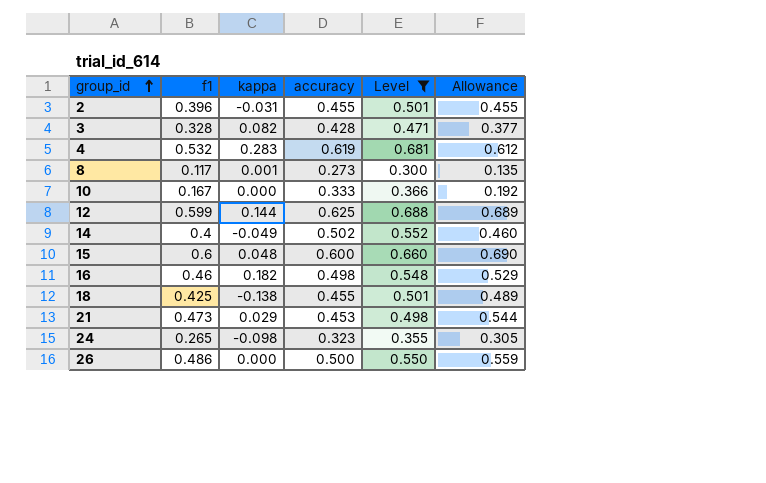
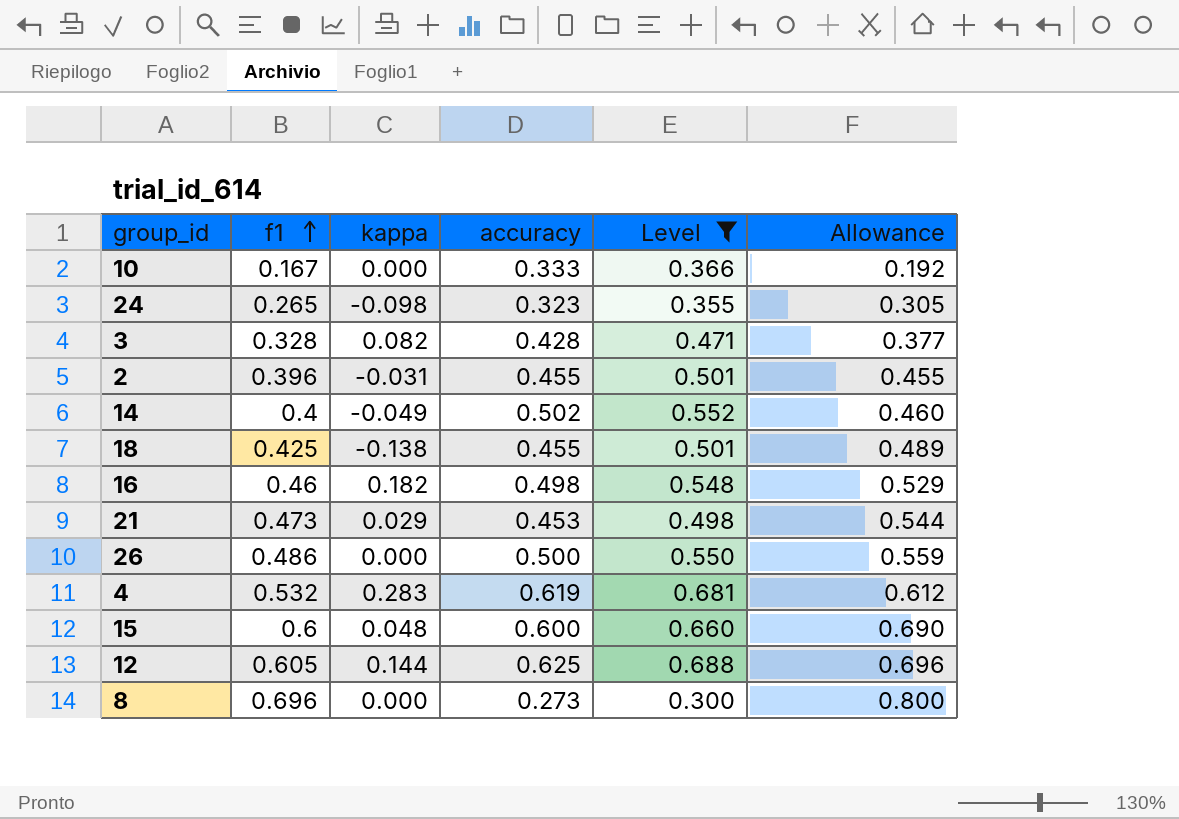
row order: group_id ascending -> f1 ascending
12 | f1: 0.599 -> 0.605
12 | Allowance: 0.689 -> 0.696
8 | f1: 0.117 -> 0.696
8 | kappa: 0.001 -> 0.000
8 | Allowance: 0.135 -> 0.800

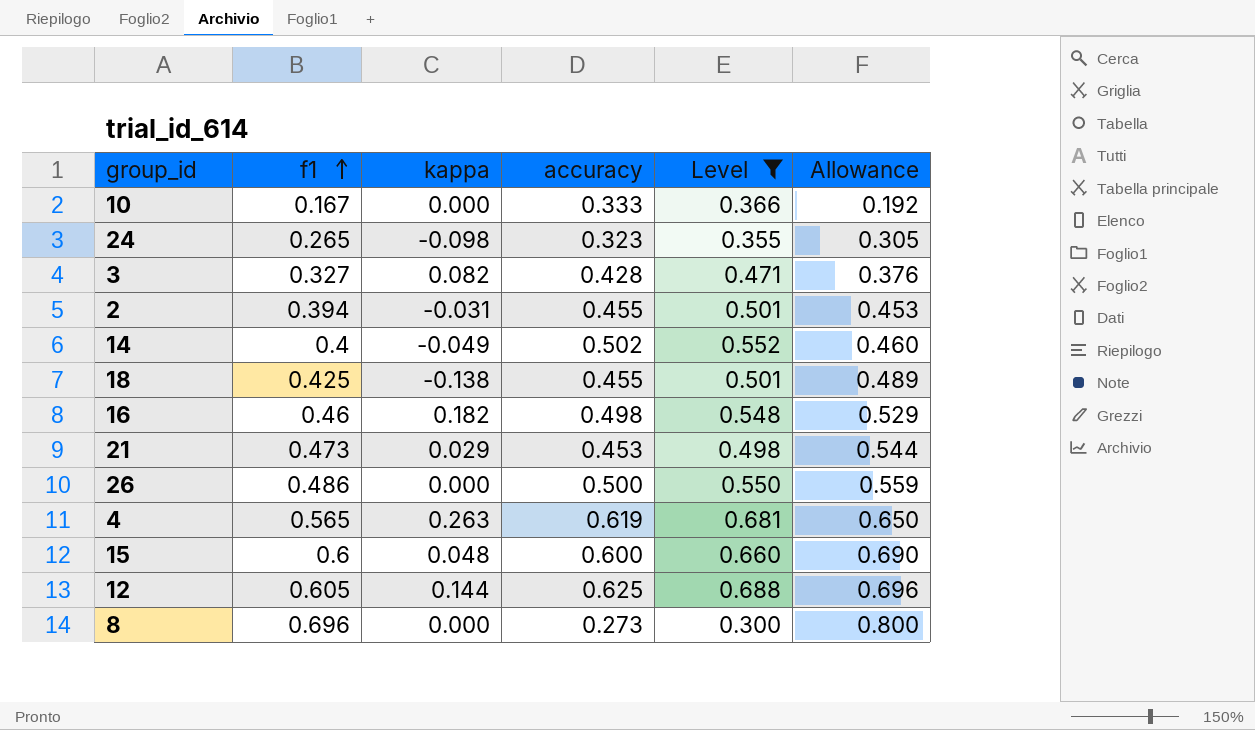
3 | f1: 0.328 -> 0.327
3 | Allowance: 0.377 -> 0.376
2 | f1: 0.396 -> 0.394
2 | Allowance: 0.455 -> 0.453
4 | f1: 0.532 -> 0.565
4 | kappa: 0.283 -> 0.263
4 | Allowance: 0.612 -> 0.650

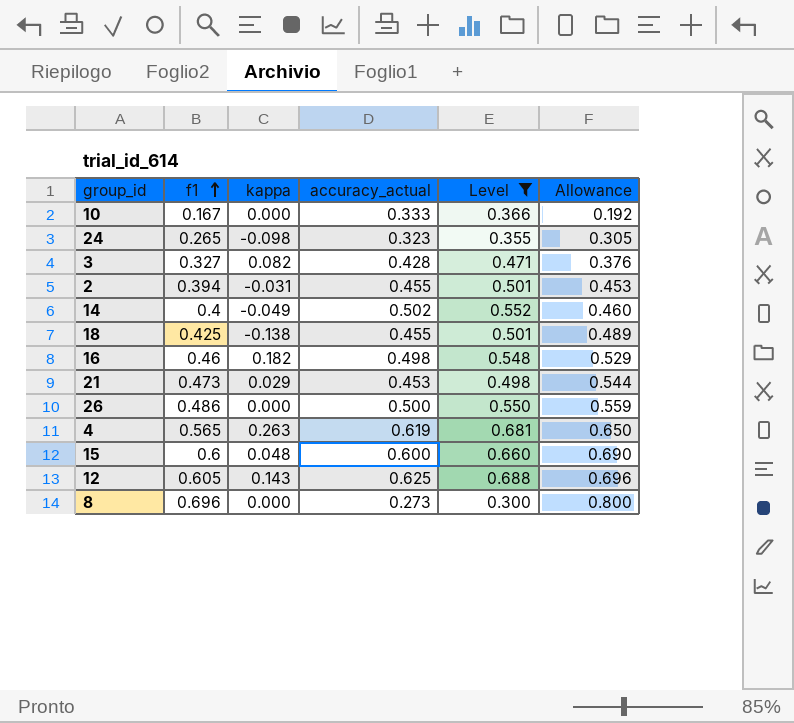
column name: accuracy -> accuracy_actual
12 | kappa: 0.144 -> 0.143

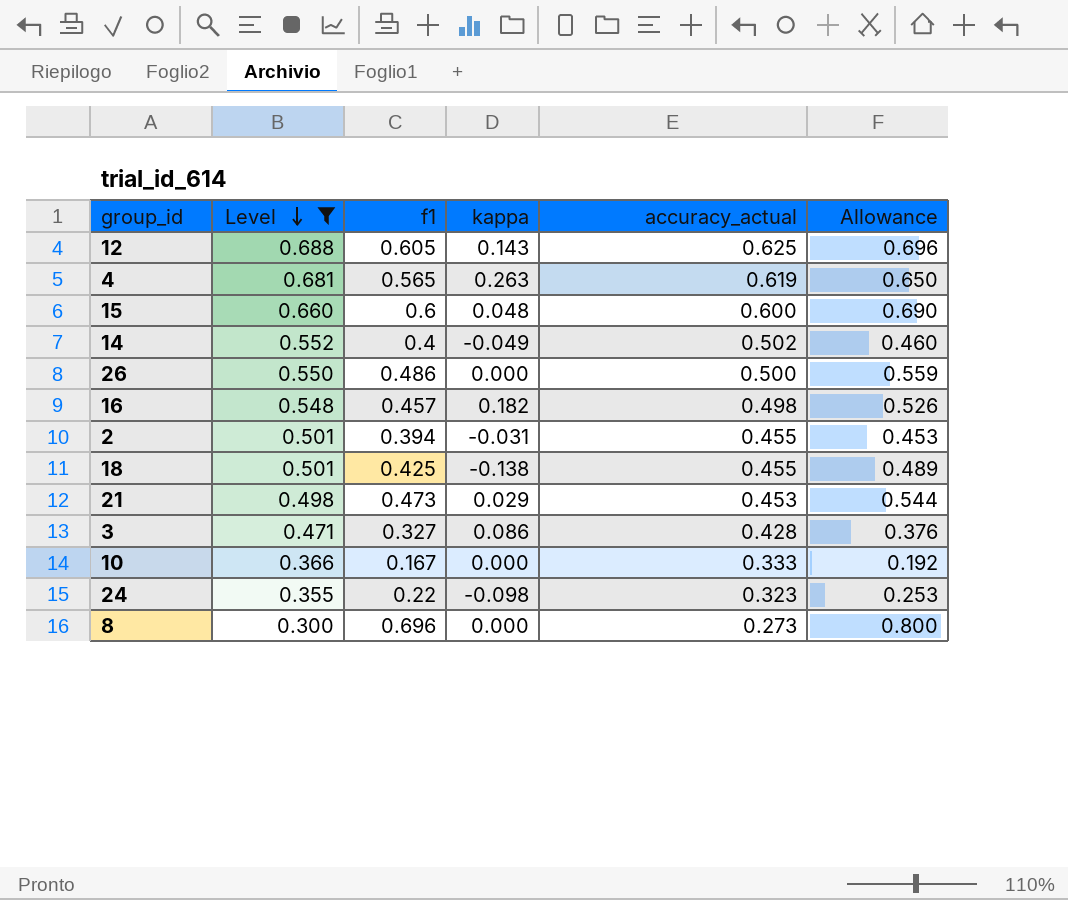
row order: f1 ascending -> Level descending
column Level | position: 5 -> 2
16 | f1: 0.46 -> 0.457
16 | Allowance: 0.529 -> 0.526
3 | kappa: 0.082 -> 0.086
24 | f1: 0.265 -> 0.22
24 | Allowance: 0.305 -> 0.253

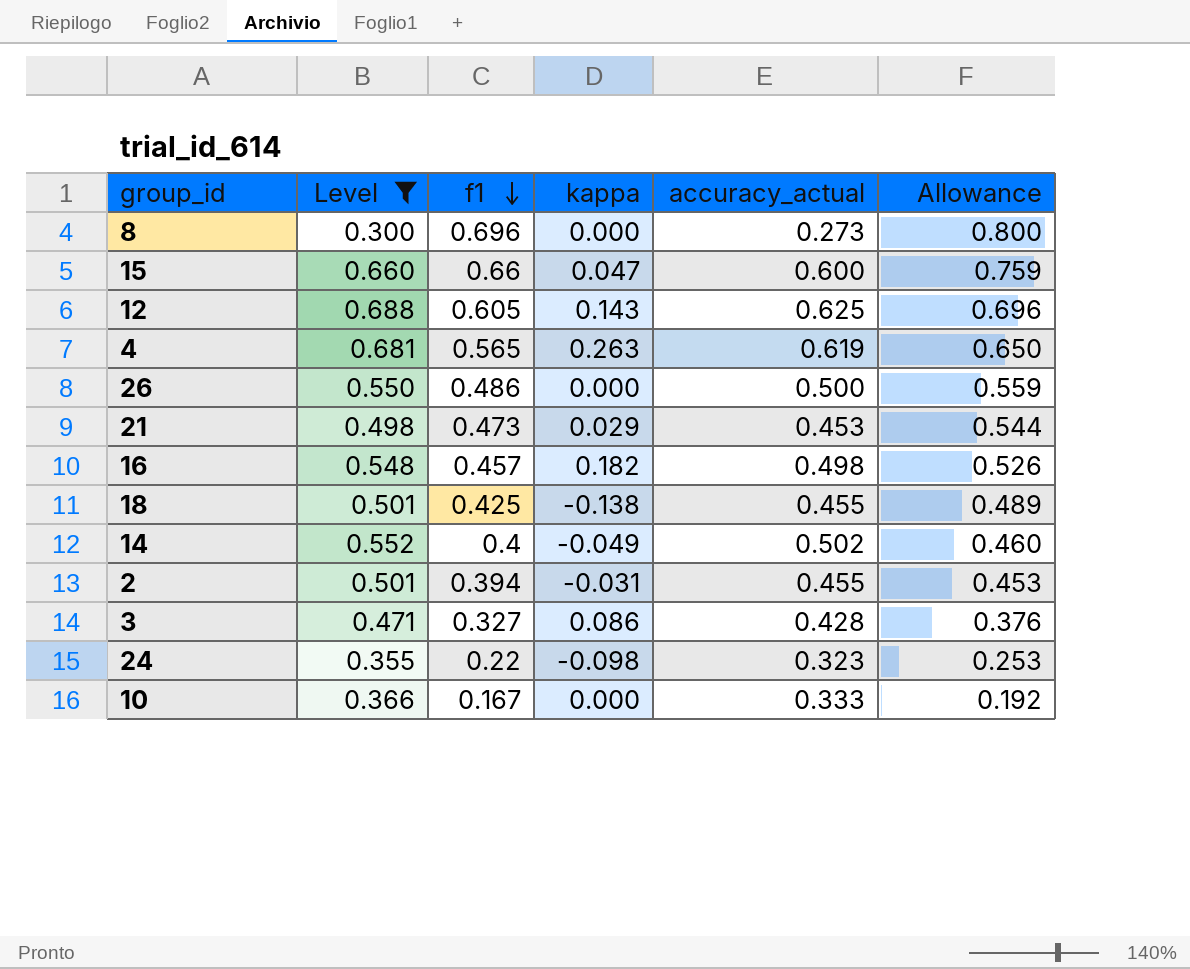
row order: Level descending -> f1 descending
15 | f1: 0.6 -> 0.66
15 | kappa: 0.048 -> 0.047
15 | Allowance: 0.690 -> 0.759

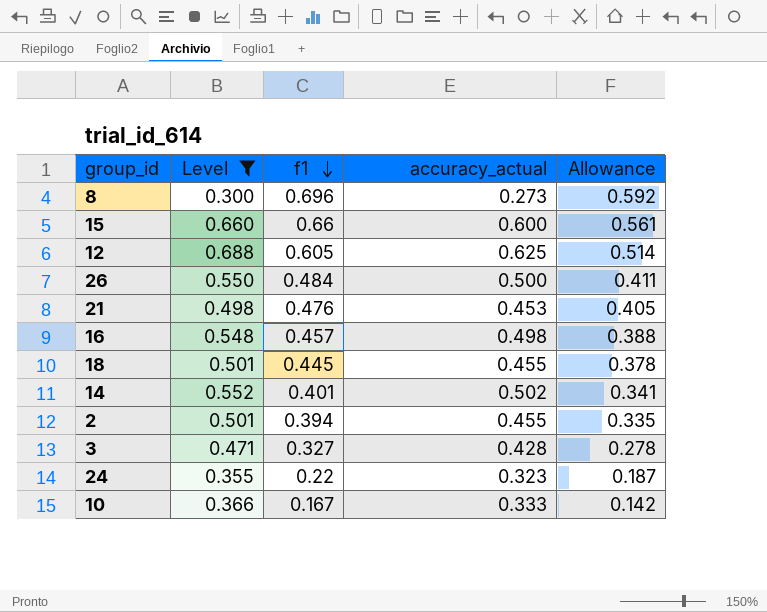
column kappa | position: 4 -> none
column Allowance | formula: [f1] * 1.15 -> [f1] * 0.85
row 4: 0.681 | 0.565 | 0.263 | 0.619 | 0.650 -> none
26 | f1: 0.486 -> 0.484
21 | f1: 0.473 -> 0.476
18 | f1: 0.425 -> 0.445
14 | f1: 0.4 -> 0.401

